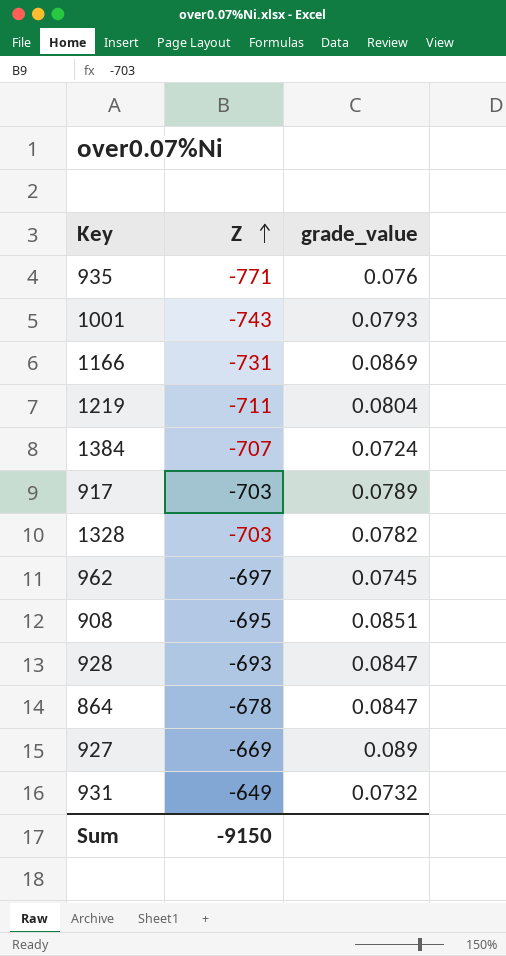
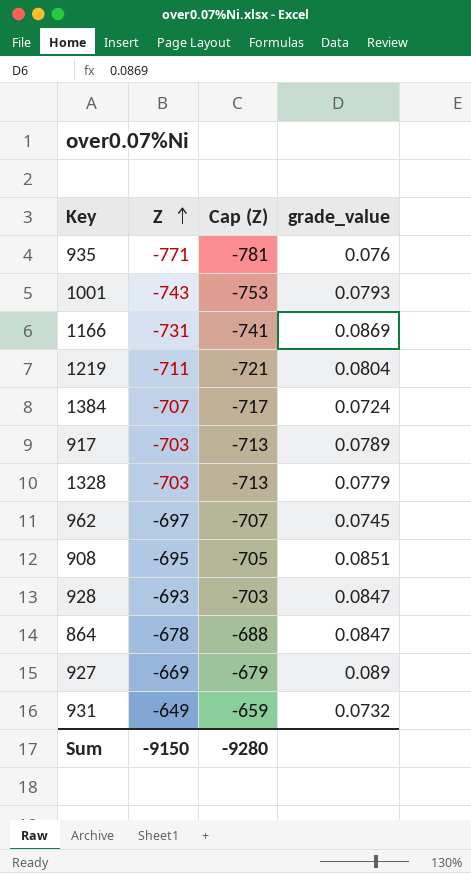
column Cap (Z) | formula: none -> [Z] - 10
1328 | grade_value: 0.0782 -> 0.0779

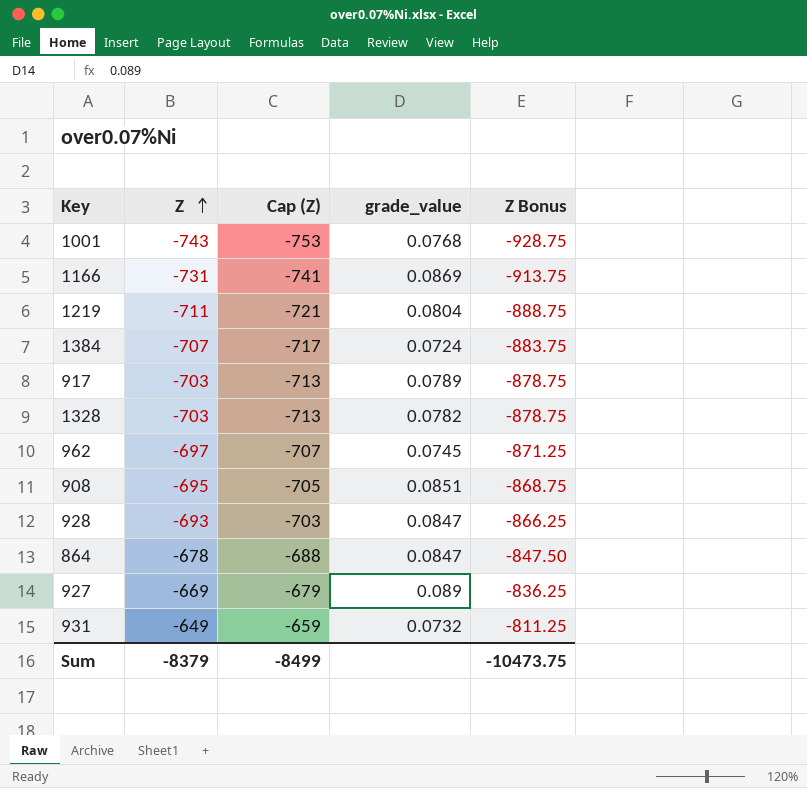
column Z Bonus | formula: none -> [Z] * 1.25
row 935: -771 | -781 | 0.076 -> none
1001 | grade_value: 0.0793 -> 0.0768
1328 | grade_value: 0.0779 -> 0.0782
Sum | Z: -9150 -> -8379
Sum | Cap (Z): -9280 -> -8499

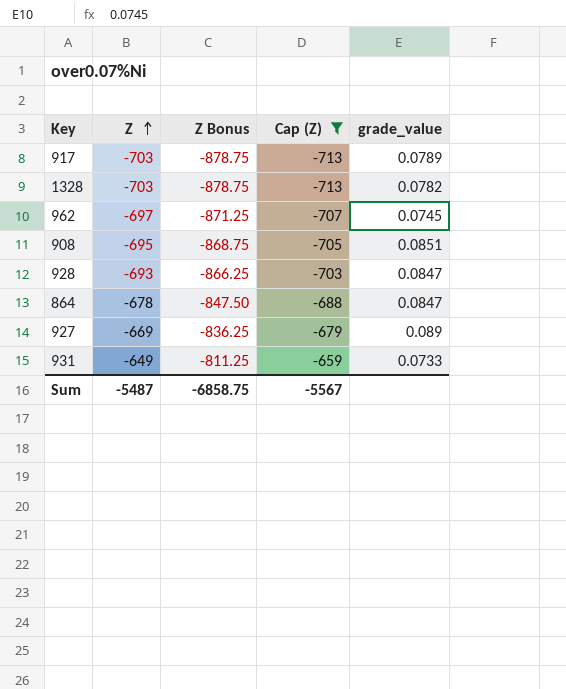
filter: none -> Cap (Z) >= -713
column Z Bonus | position: 5 -> 3
931 | grade_value: 0.0732 -> 0.0733
Sum | Z: -8379 -> -5487
Sum | Z Bonus: -10473.75 -> -6858.75
Sum | Cap (Z): -8499 -> -5567

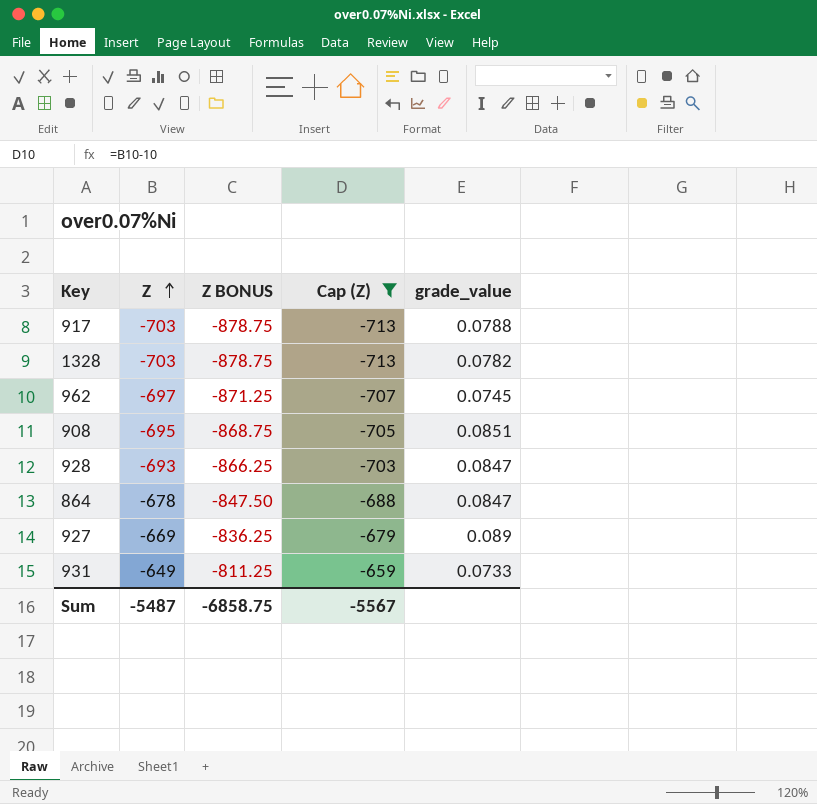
column name: Z Bonus -> Z BONUS
917 | grade_value: 0.0789 -> 0.0788

